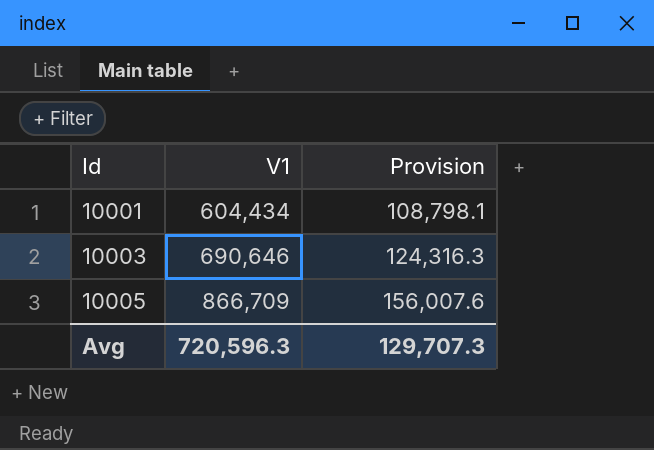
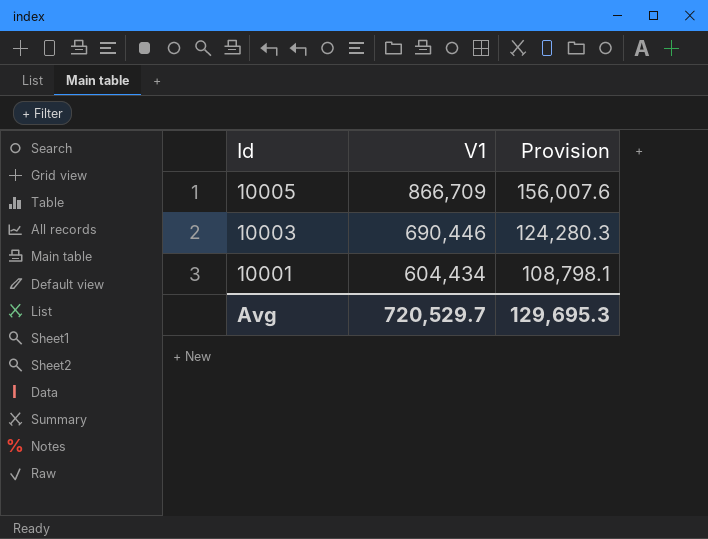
row order: Id ascending -> Id descending
10003 | V1: 690,646 -> 690,446
10003 | Provision: 124,316.3 -> 124,280.3
Avg | V1: 720,596.3 -> 720,529.7
Avg | Provision: 129,707.3 -> 129,695.3

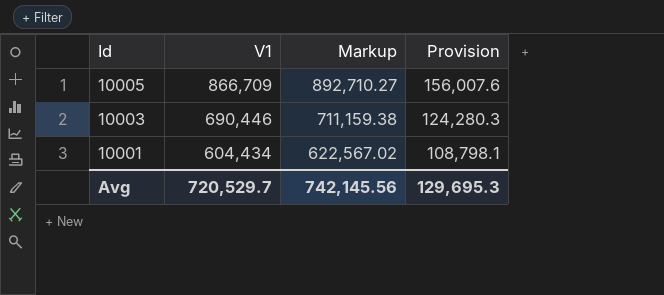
column Markup | formula: none -> [V1] * 1.03

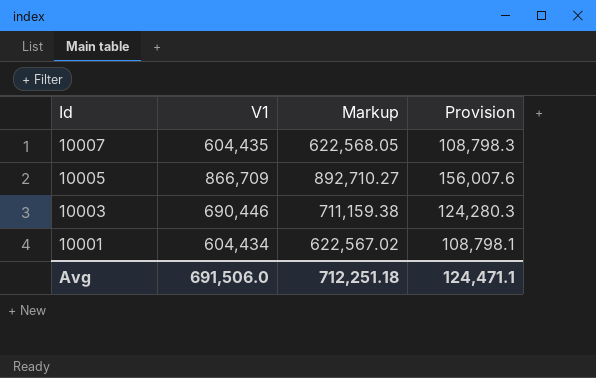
row 10007: none -> 604,435 | 622,568.05 | 108,798.3
Avg | V1: 720,529.7 -> 691,506.0
Avg | Markup: 742,145.56 -> 712,251.18
Avg | Provision: 129,695.3 -> 124,471.1

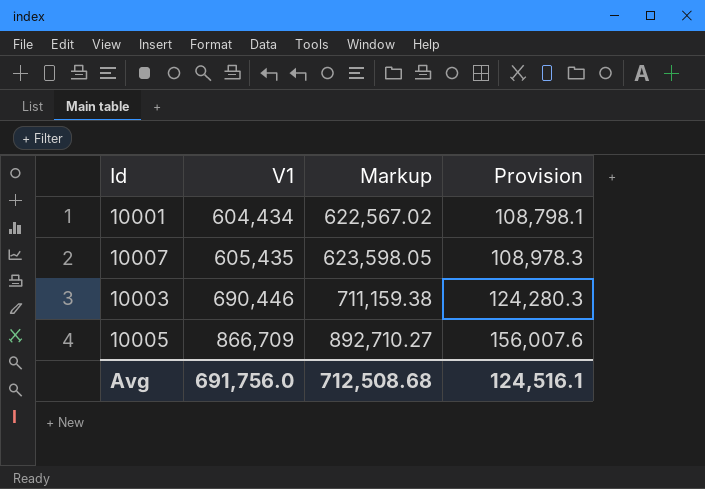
row order: Id descending -> V1 ascending
10007 | V1: 604,435 -> 605,435
10007 | Markup: 622,568.05 -> 623,598.05
10007 | Provision: 108,798.3 -> 108,978.3
Avg | V1: 691,506.0 -> 691,756.0
Avg | Markup: 712,251.18 -> 712,508.68
Avg | Provision: 124,471.1 -> 124,516.1

